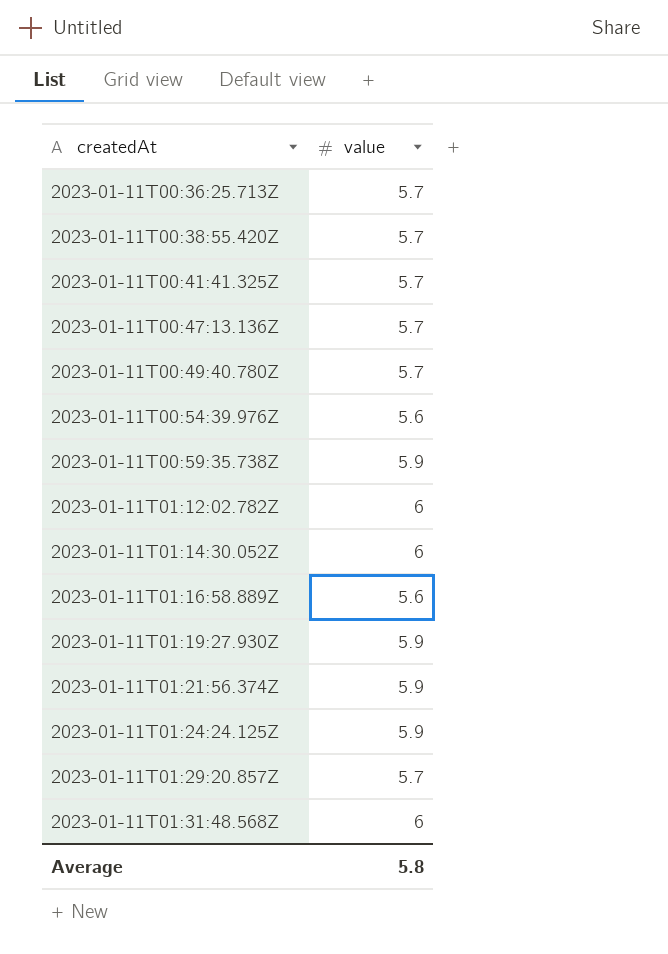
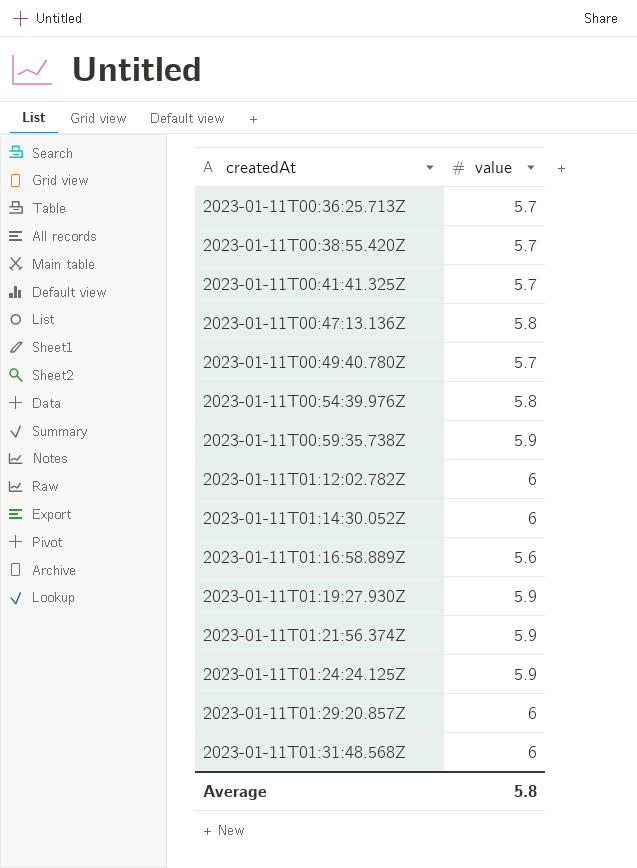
2023-01-11T00:47:13.136Z | value: 5.7 -> 5.8
2023-01-11T00:54:39.976Z | value: 5.6 -> 5.8
2023-01-11T01:29:20.857Z | value: 5.7 -> 6

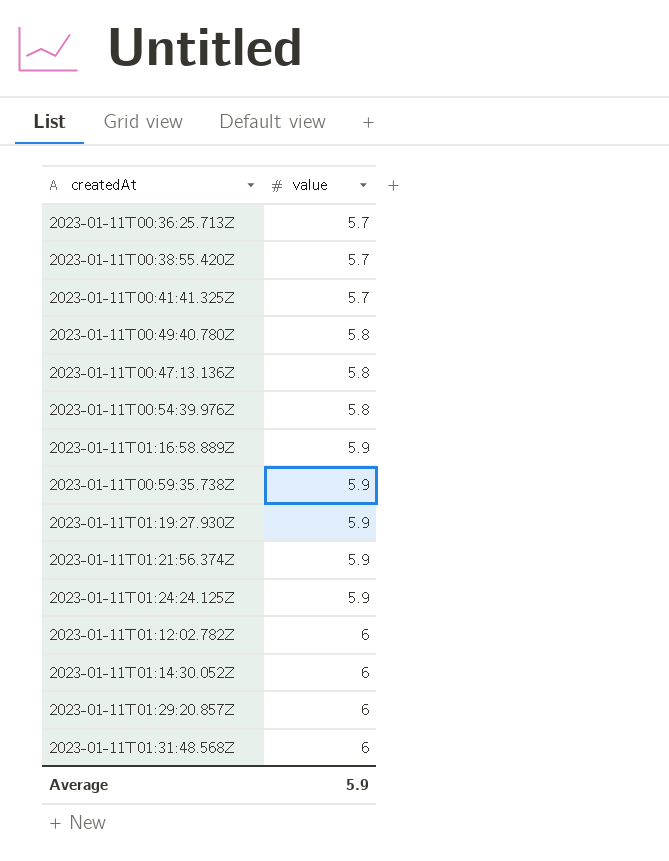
row order: createdAt ascending -> value ascending
2023-01-11T00:49:40.780Z | value: 5.7 -> 5.8
2023-01-11T01:16:58.889Z | value: 5.6 -> 5.9
Average | value: 5.8 -> 5.9

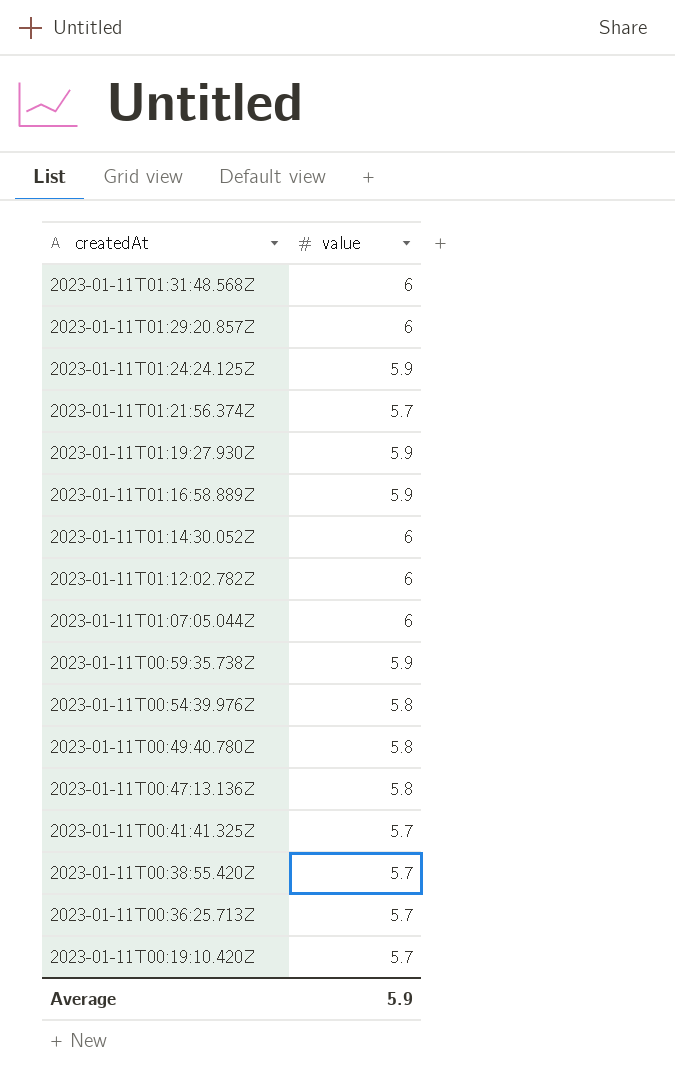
row order: value ascending -> createdAt descending
2023-01-11T01:21:56.374Z | value: 5.9 -> 5.7
row 2023-01-11T01:07:05.044Z: none -> 6
row 2023-01-11T00:19:10.420Z: none -> 5.7

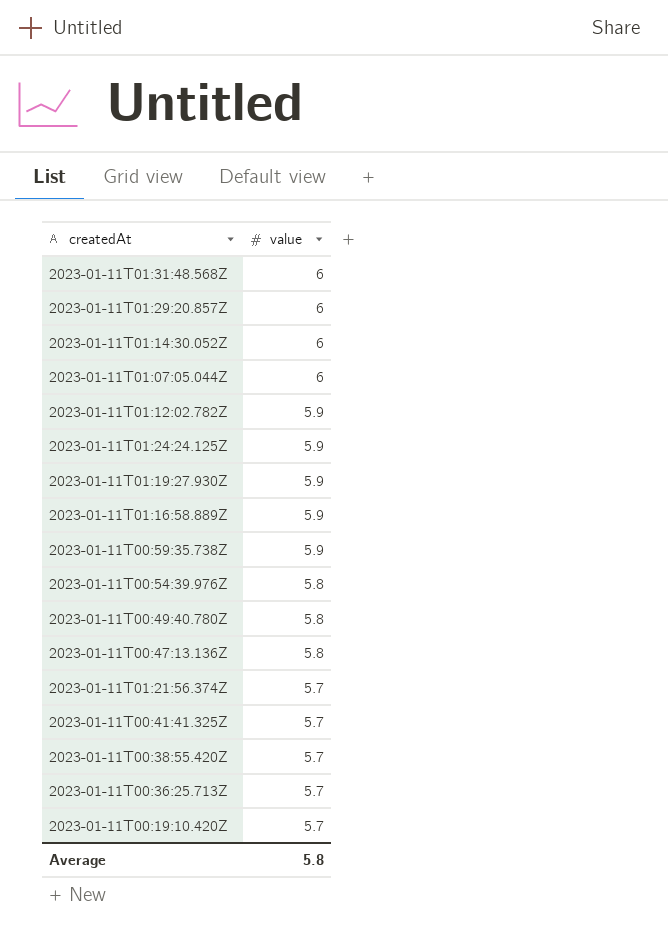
row order: createdAt descending -> value descending
2023-01-11T01:12:02.782Z | value: 6 -> 5.9
Average | value: 5.9 -> 5.8

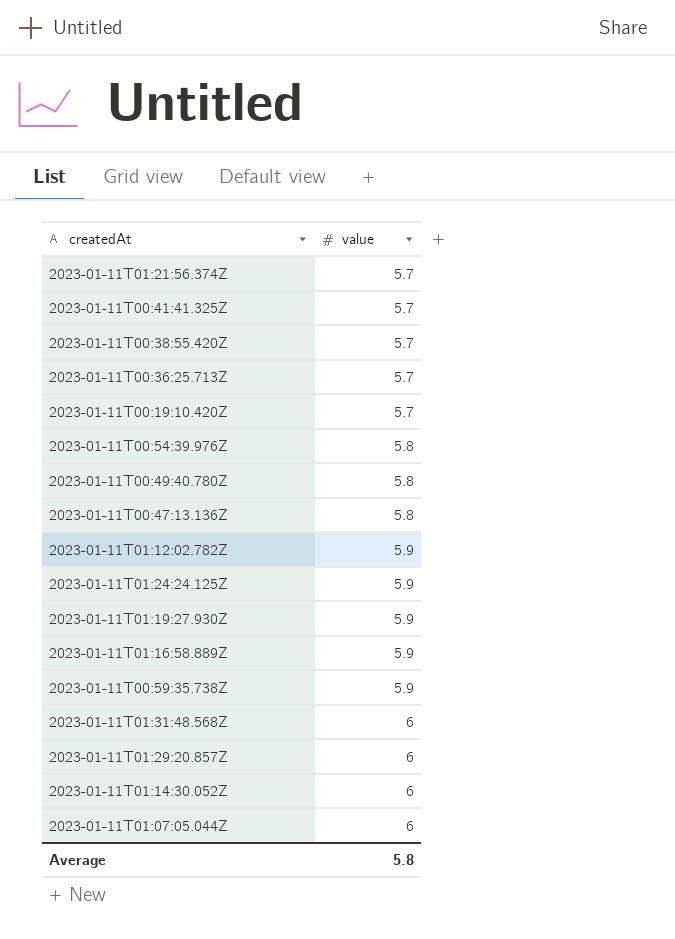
row order: value descending -> value ascending

